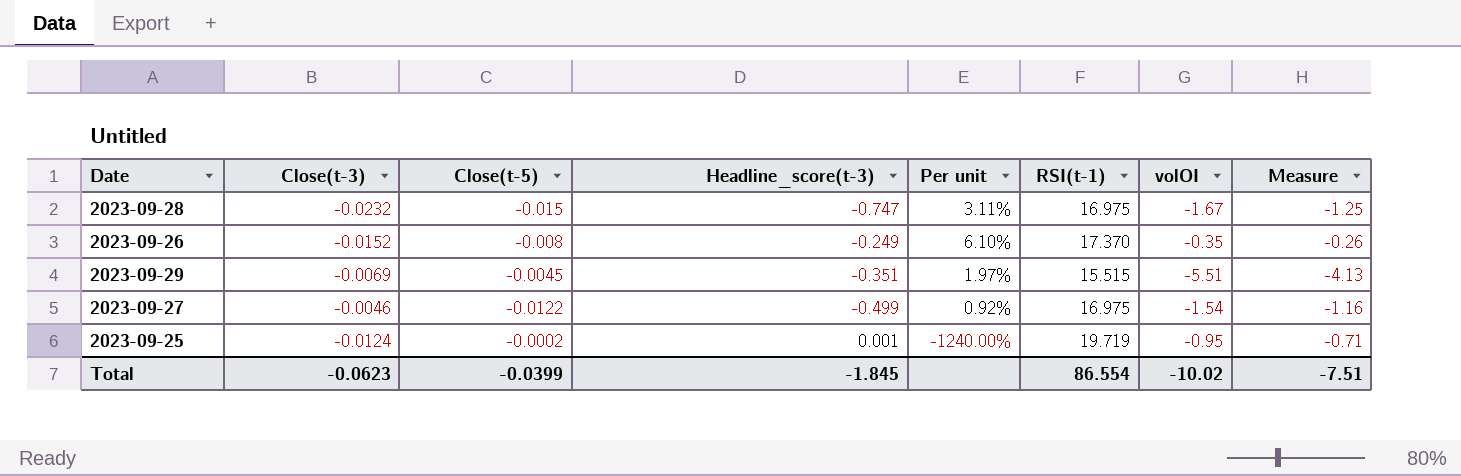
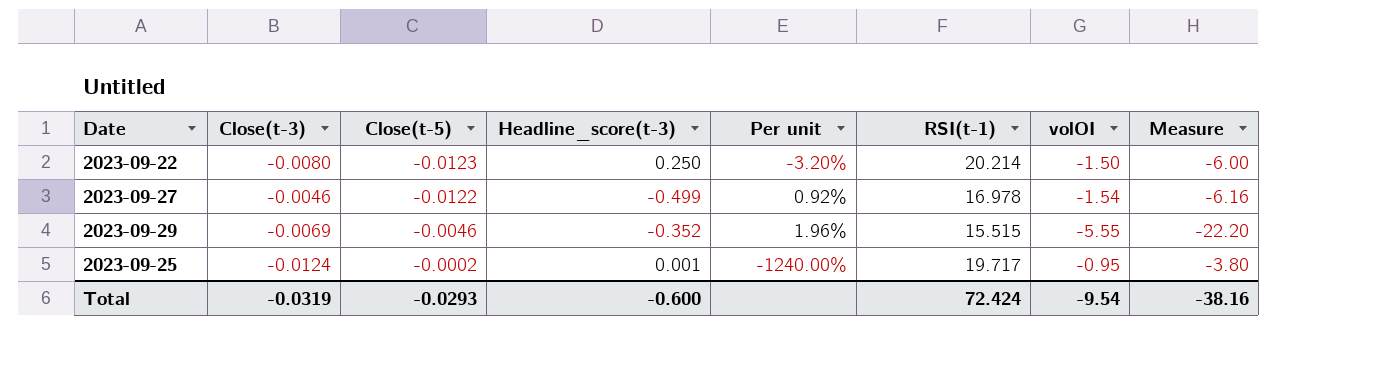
row order: none -> Close(t-5) ascending
column Measure | formula: [volOI] * 0.75 -> [volOI] * 4
row 2023-09-28: -0.0232 | -0.015 | -0.747 | 3.11% | 16.975 | -1.67 | -1.25 -> none
row 2023-09-26: -0.0152 | -0.008 | -0.249 | 6.10% | 17.370 | -0.35 | -0.26 -> none
row 2023-09-22: none -> -0.0080 | -0.0123 | 0.250 | -3.20% | 20.214 | -1.50 | -6.00
2023-09-27 | RSI(t-1): 16.975 -> 16.978
2023-09-29 | Close(t-5): -0.0045 -> -0.0046
2023-09-29 | Headline_score(t-3): -0.351 -> -0.352
2023-09-29 | Per unit: 1.97% -> 1.96%
2023-09-29 | volOI: -5.51 -> -5.55
2023-09-25 | RSI(t-1): 19.719 -> 19.717
Total | Close(t-3): -0.0623 -> -0.0319
Total | Close(t-5): -0.0399 -> -0.0293
Total | Headline_score(t-3): -1.845 -> -0.600
Total | RSI(t-1): 86.554 -> 72.424
Total | volOI: -10.02 -> -9.54
Total | Measure: -7.51 -> -38.16

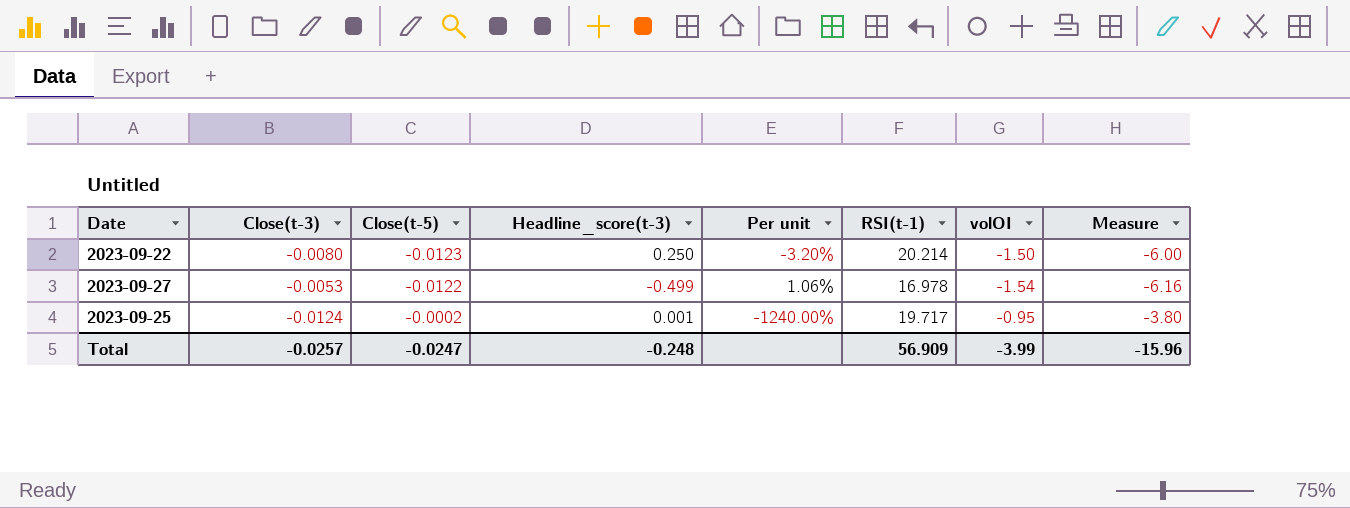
row 2023-09-29: -0.0069 | -0.0046 | -0.352 | 1.96% | 15.515 | -5.55 | -22.20 -> none
2023-09-27 | Close(t-3): -0.0046 -> -0.0053
2023-09-27 | Per unit: 0.92% -> 1.06%
Total | Close(t-3): -0.0319 -> -0.0257
Total | Close(t-5): -0.0293 -> -0.0247
Total | Headline_score(t-3): -0.600 -> -0.248
Total | RSI(t-1): 72.424 -> 56.909
Total | volOI: -9.54 -> -3.99
Total | Measure: -38.16 -> -15.96

